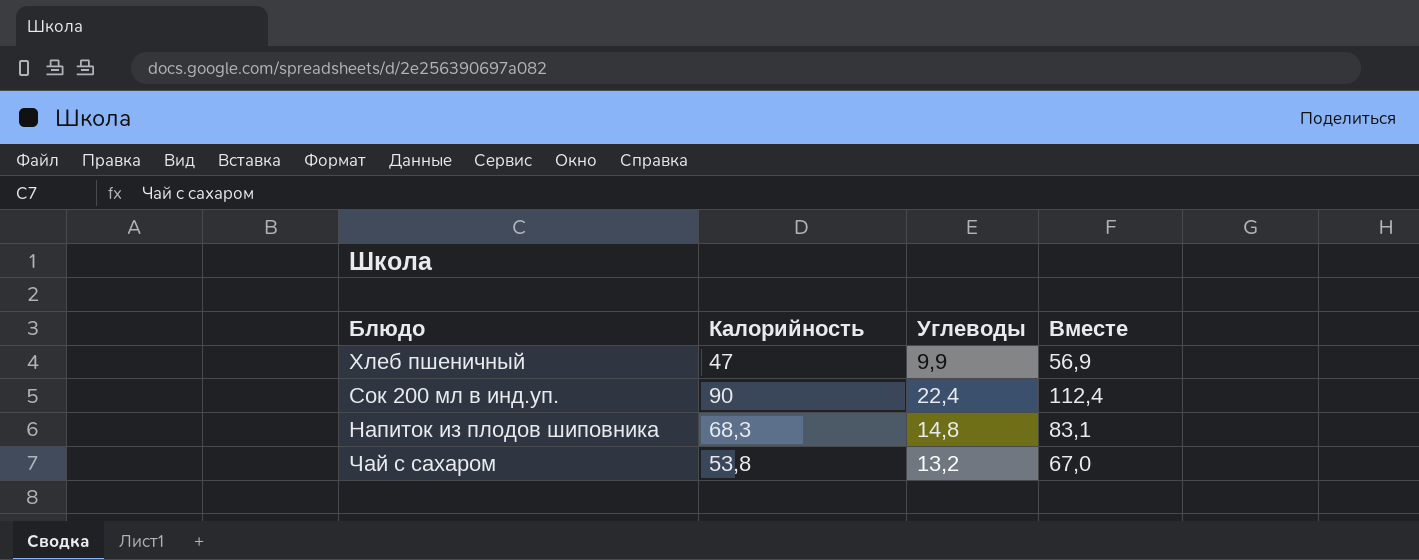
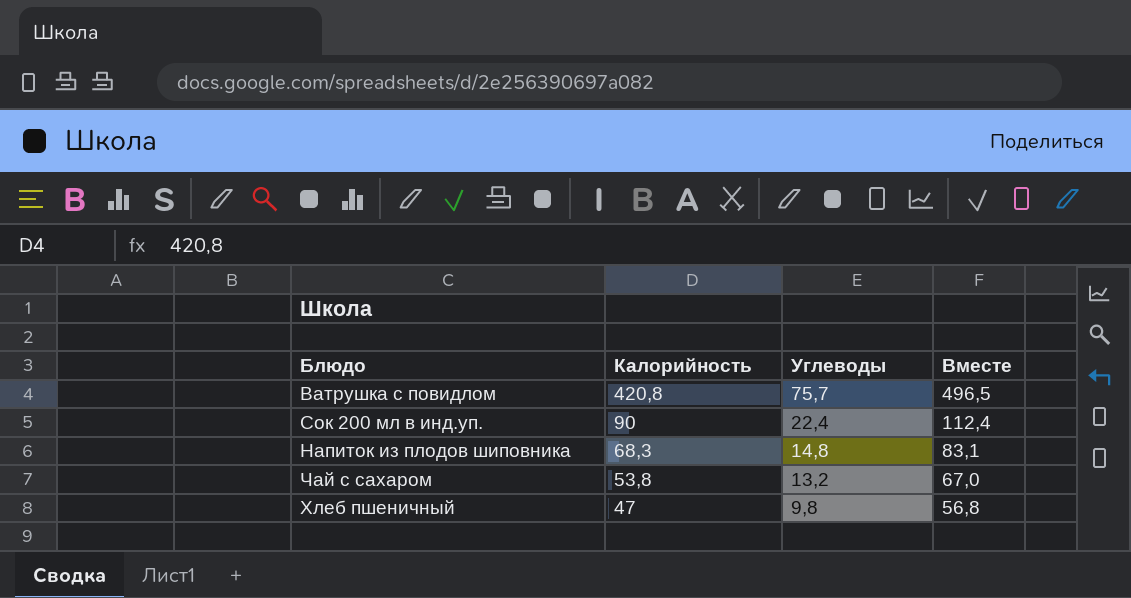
row order: none -> Калорийность descending
row Ватрушка с повидлом: none -> 420,8 | 75,7 | 496,5
Хлеб пшеничный | Углеводы: 9,9 -> 9,8
Хлеб пшеничный | Вместе: 56,9 -> 56,8

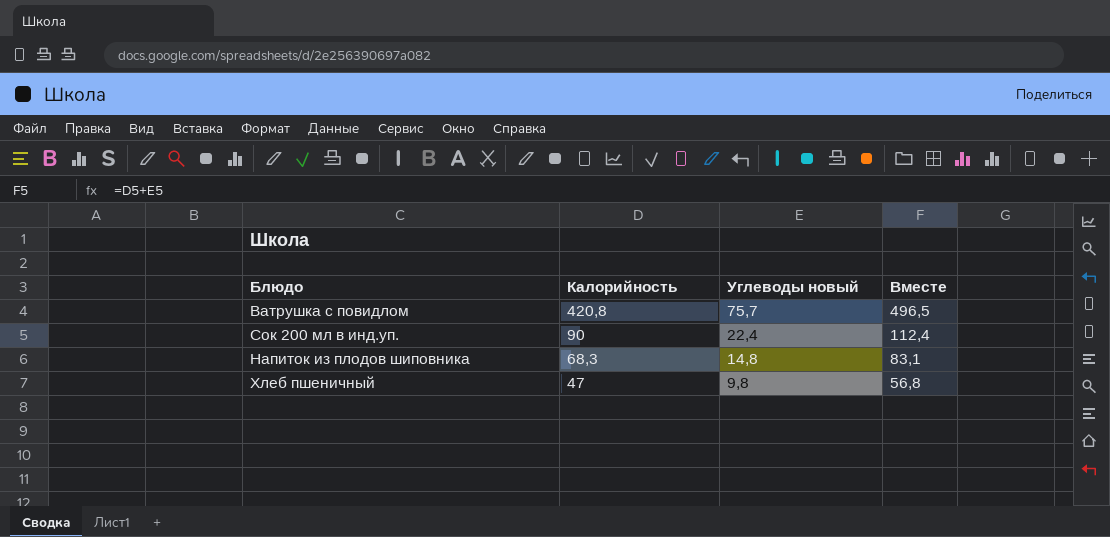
column name: Углеводы -> Углеводы новый
row Чай с сахаром: 53,8 | 13,2 | 67,0 -> none

